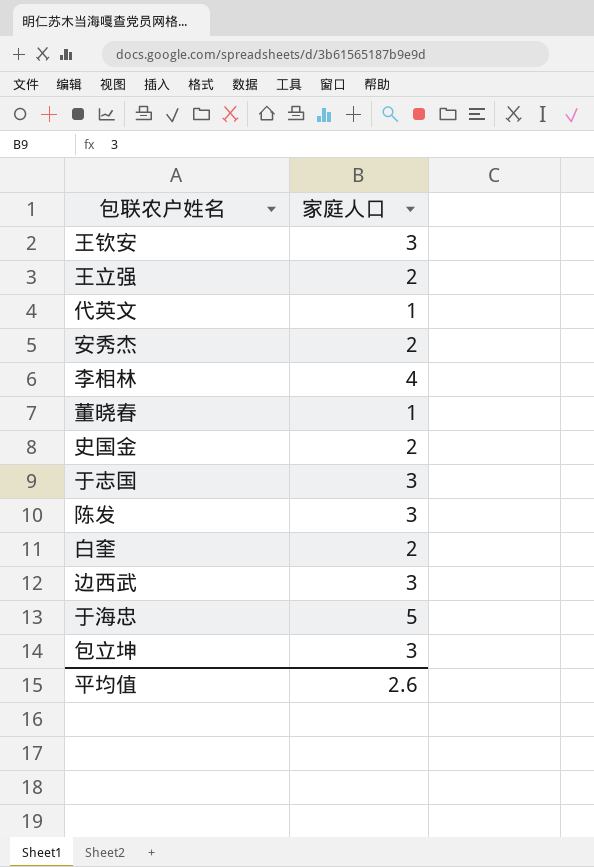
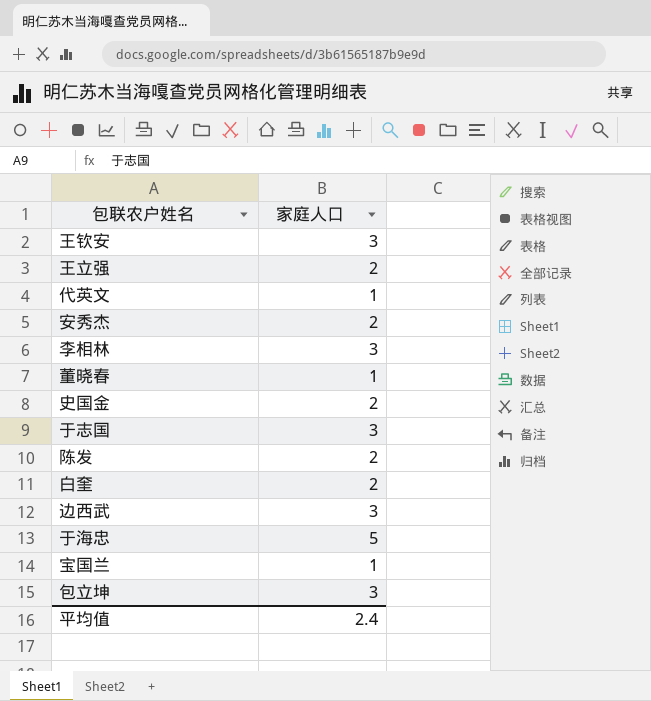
李相林 | 家庭人口: 4 -> 3
陈发 | 家庭人口: 3 -> 2
row 宝国兰: none -> 1
平均值 | 家庭人口: 2.6 -> 2.4

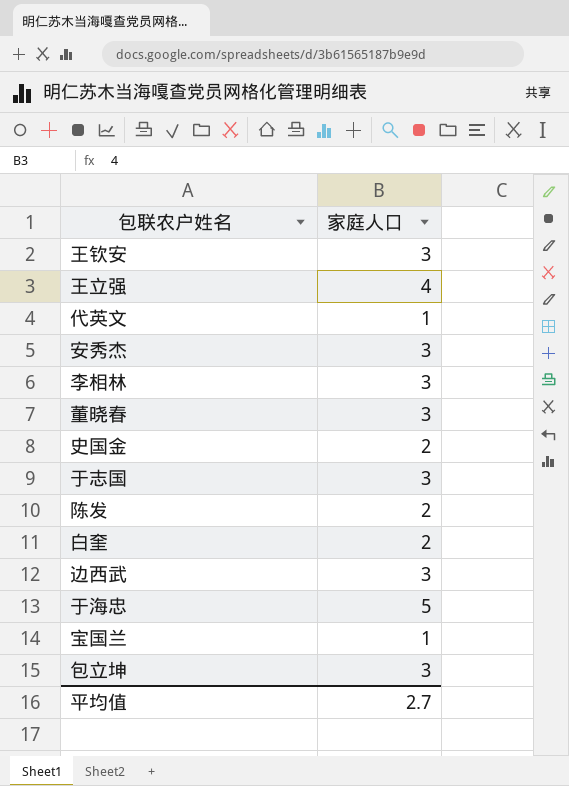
王立强 | 家庭人口: 2 -> 4
安秀杰 | 家庭人口: 2 -> 3
董晓春 | 家庭人口: 1 -> 3
平均值 | 家庭人口: 2.4 -> 2.7

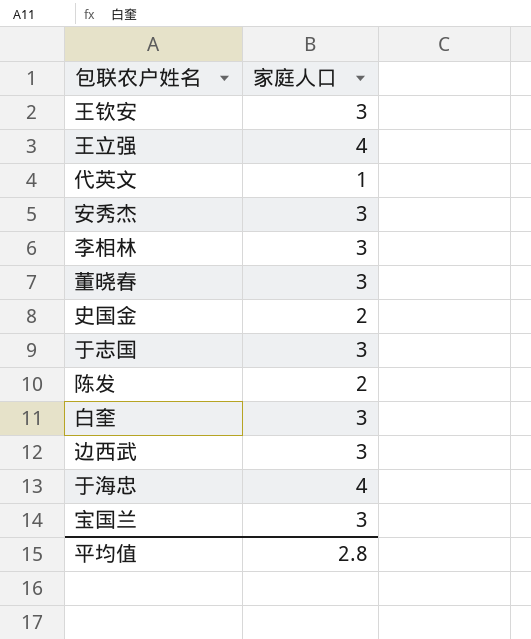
row 包立坤: 3 -> none
白奎 | 家庭人口: 2 -> 3
于海忠 | 家庭人口: 5 -> 4
宝国兰 | 家庭人口: 1 -> 3
平均值 | 家庭人口: 2.7 -> 2.8

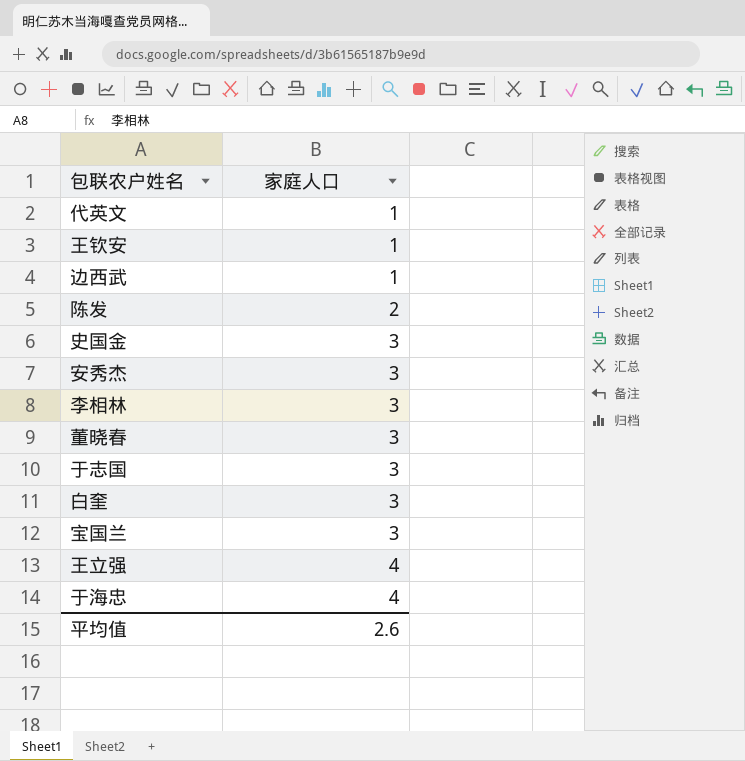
row order: none -> 家庭人口 ascending
王钦安 | 家庭人口: 3 -> 1
边西武 | 家庭人口: 3 -> 1
史国金 | 家庭人口: 2 -> 3
平均值 | 家庭人口: 2.8 -> 2.6

